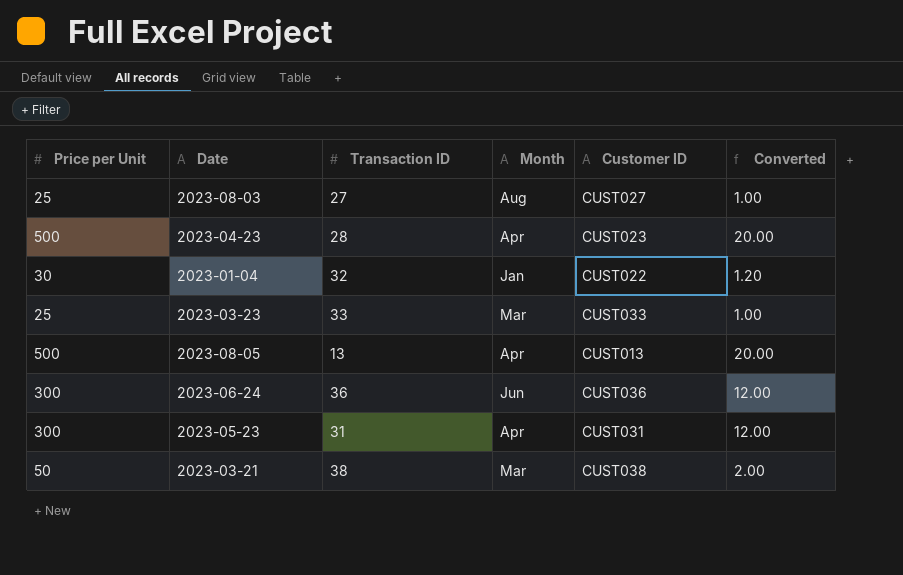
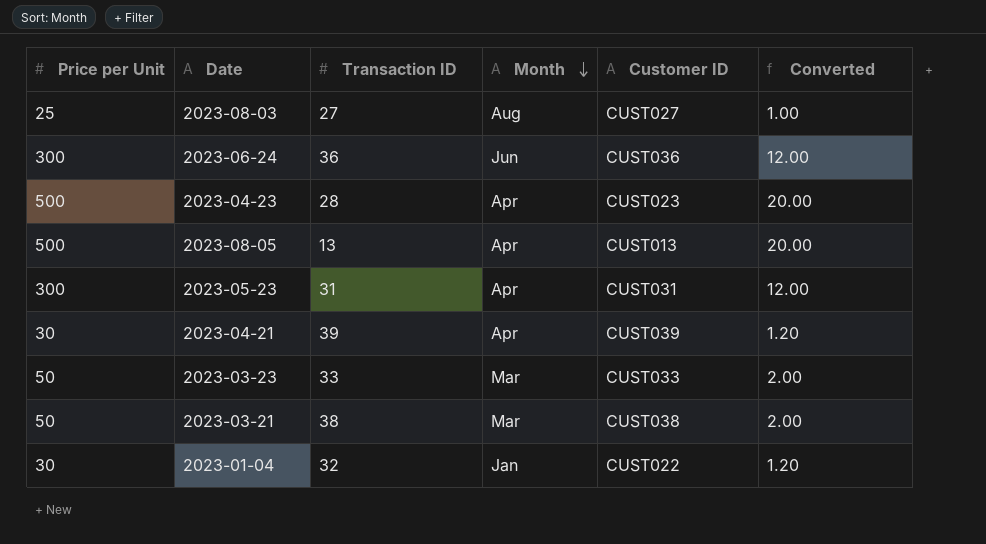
row order: none -> Month descending
row 2023-04-21: none -> 30 | 39 | Apr | CUST039 | 1.20
2023-03-23 | Price per Unit: 25 -> 50
2023-03-23 | Converted: 1.00 -> 2.00

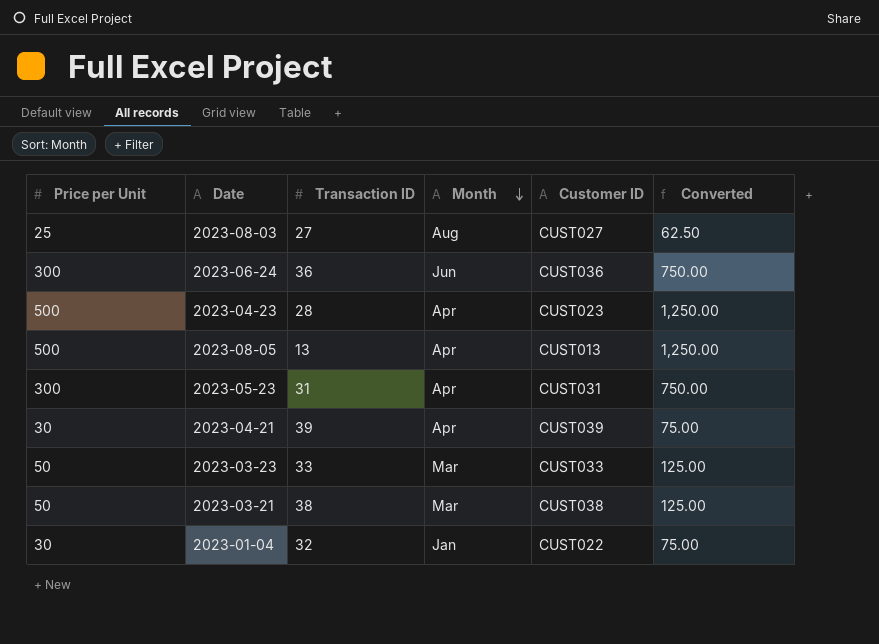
column Converted | formula: [Price per Unit] * 0.04 -> [Price per Unit] * 2.5

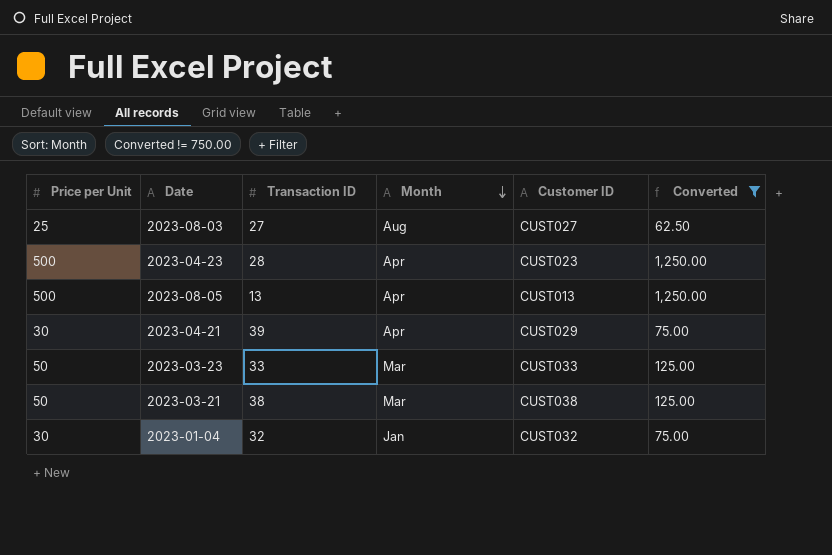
filter: none -> Converted != 750.00
2023-04-21 | Customer ID: CUST039 -> CUST029
2023-01-04 | Customer ID: CUST022 -> CUST032

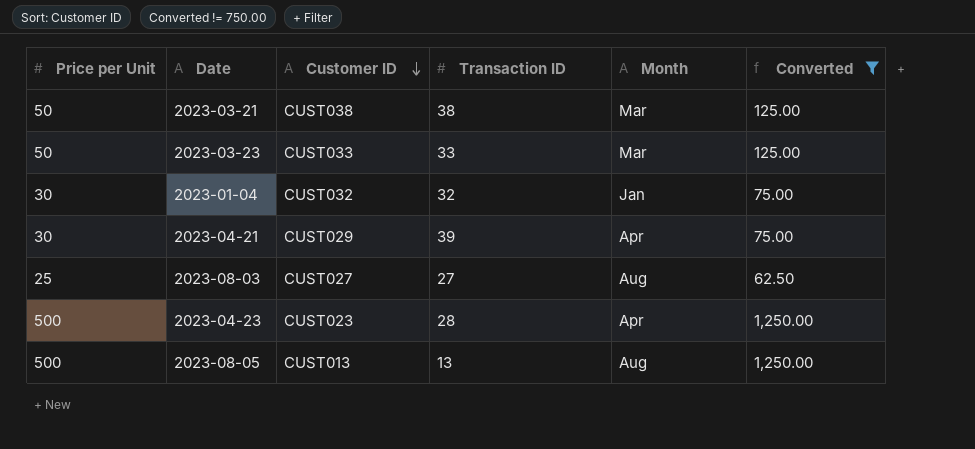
row order: Month descending -> Customer ID descending
column Customer ID | position: 5 -> 3
2023-08-05 | Month: Apr -> Aug

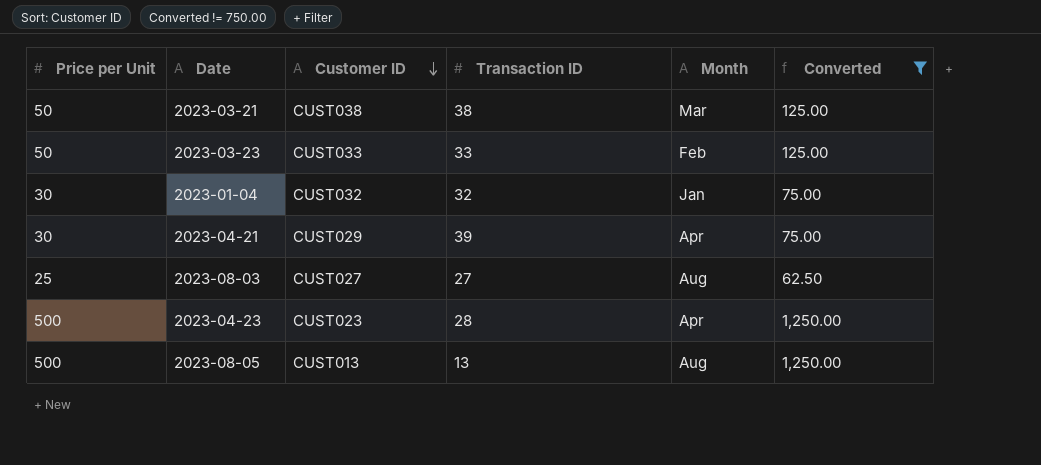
2023-03-23 | Month: Mar -> Feb

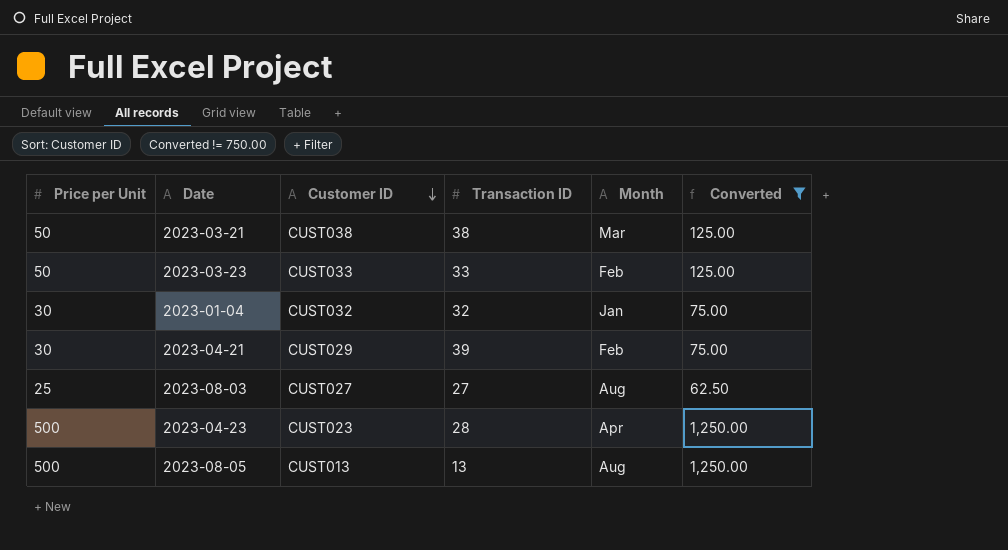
2023-04-21 | Month: Apr -> Feb

